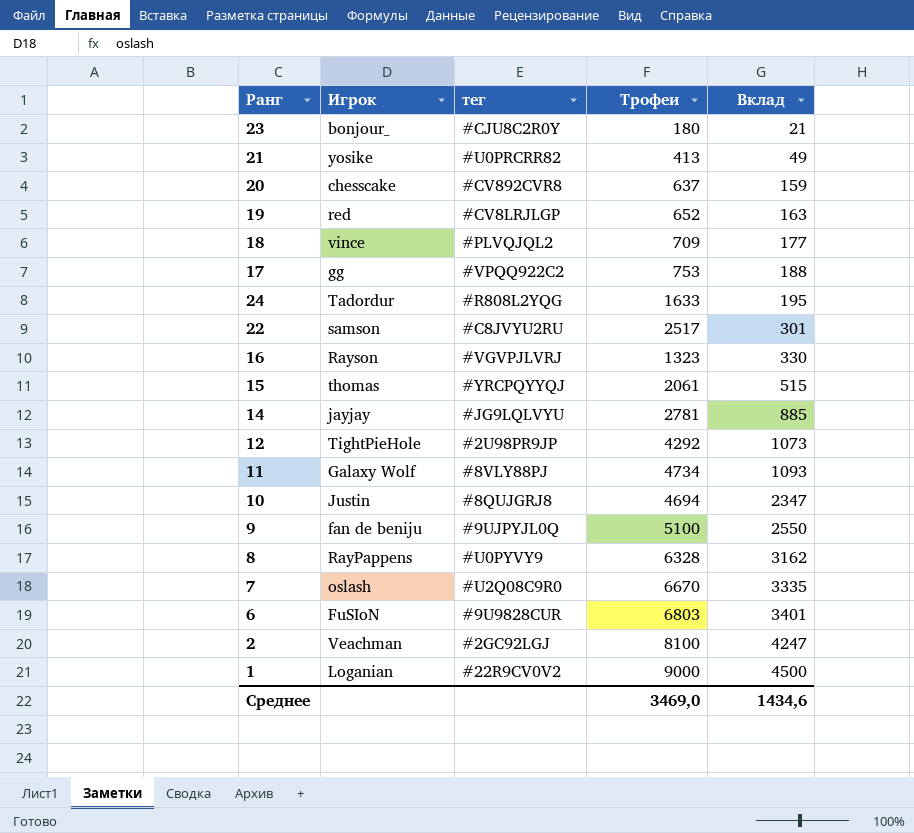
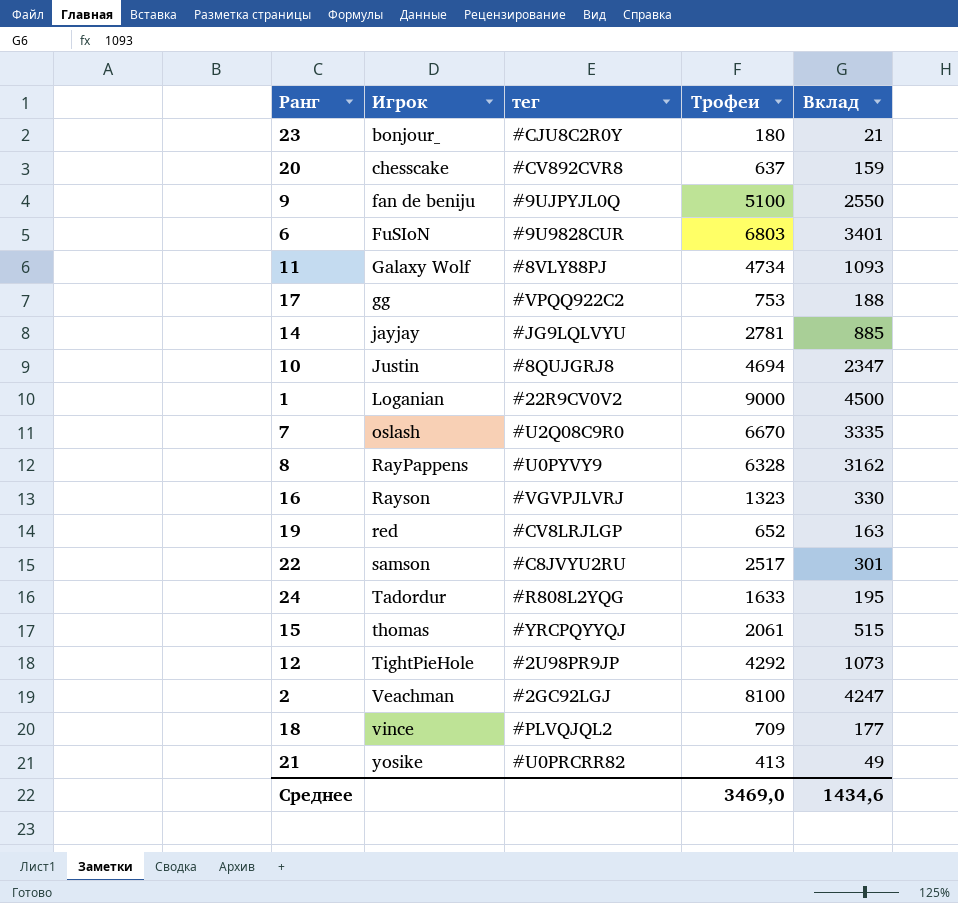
row order: Вклад ascending -> Игрок ascending

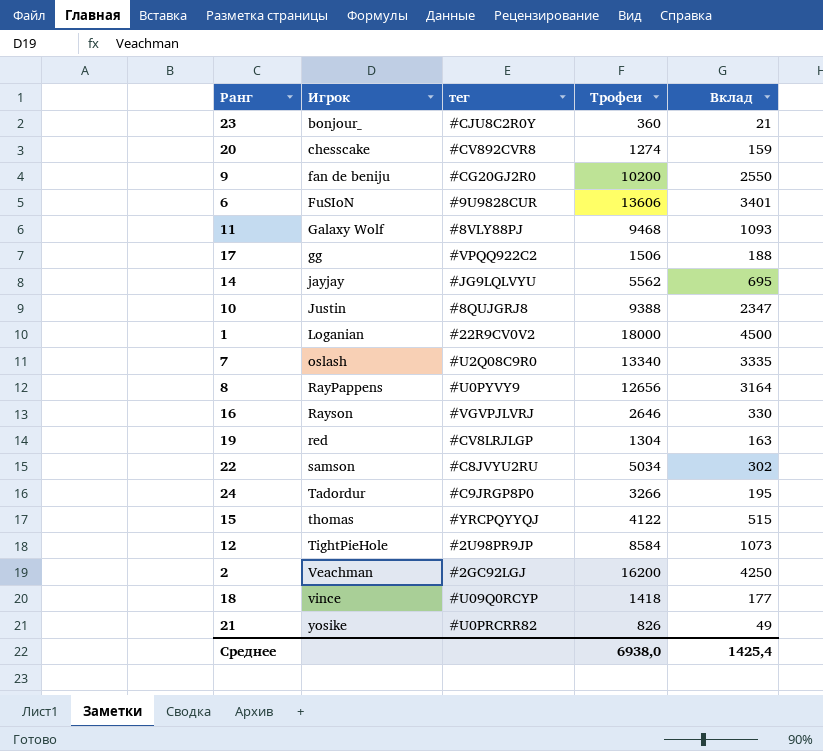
23 | Трофеи: 180 -> 360
20 | Трофеи: 637 -> 1274
9 | тег: #9UJPYJL0Q -> #CG20GJ2R0
9 | Трофеи: 5100 -> 10200
6 | Трофеи: 6803 -> 13606
11 | Трофеи: 4734 -> 9468
17 | Трофеи: 753 -> 1506
14 | Трофеи: 2781 -> 5562
14 | Вклад: 885 -> 695
10 | Трофеи: 4694 -> 9388
1 | Трофеи: 9000 -> 18000
7 | Трофеи: 6670 -> 13340
8 | Трофеи: 6328 -> 12656
8 | Вклад: 3162 -> 3164
16 | Трофеи: 1323 -> 2646
19 | Трофеи: 652 -> 1304
22 | Трофеи: 2517 -> 5034
22 | Вклад: 301 -> 302
24 | тег: #R808L2YQG -> #C9JRGP8P0
24 | Трофеи: 1633 -> 3266
15 | Трофеи: 2061 -> 4122
12 | Трофеи: 4292 -> 8584
2 | Трофеи: 8100 -> 16200
2 | Вклад: 4247 -> 4250
18 | тег: #PLVQJQL2 -> #U09Q0RCYP
18 | Трофеи: 709 -> 1418
21 | Трофеи: 413 -> 826
Среднее | Трофеи: 3469,0 -> 6938,0
Среднее | Вклад: 1434,6 -> 1425,4

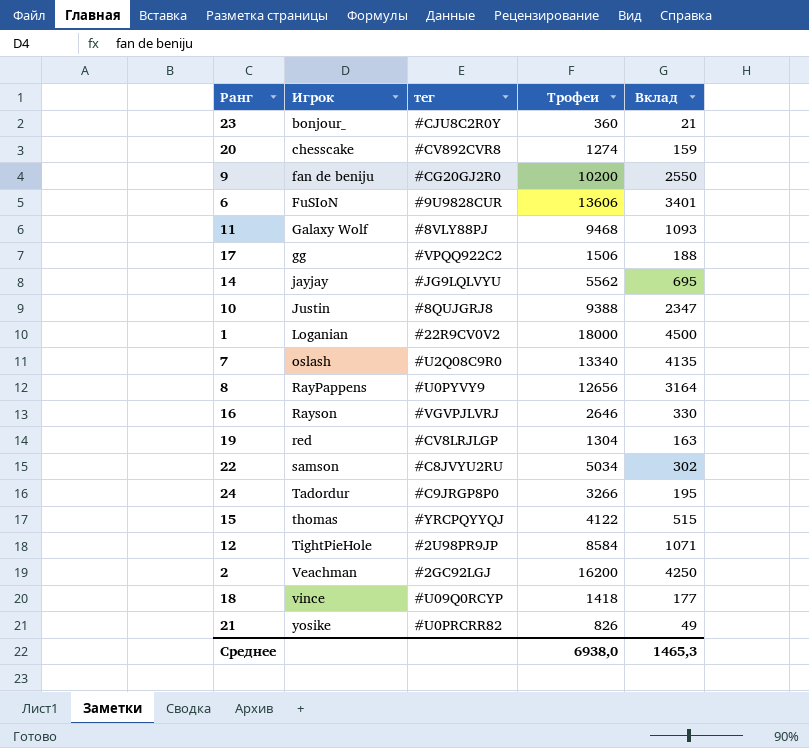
7 | Вклад: 3335 -> 4135
12 | Вклад: 1073 -> 1071
Среднее | Вклад: 1425,4 -> 1465,3

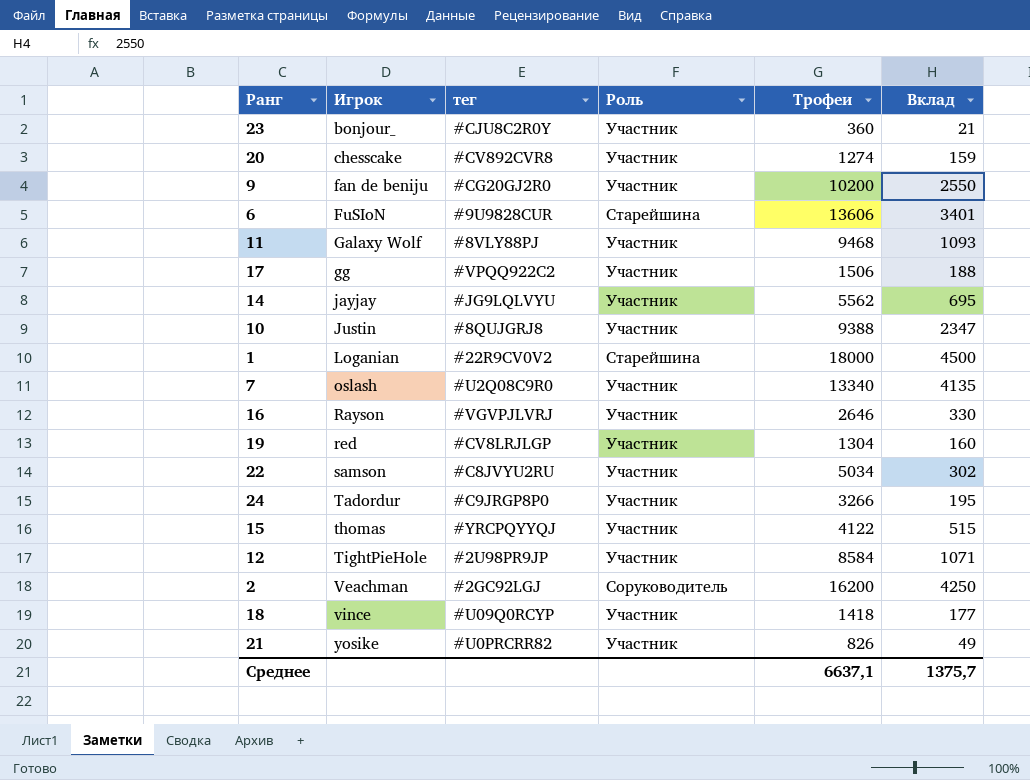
column Роль | position: none -> 4
row 8: RayPappens | #U0PYVY9 | 12656 | 3164 -> none
19 | Вклад: 163 -> 160
Среднее | Трофеи: 6938,0 -> 6637,1
Среднее | Вклад: 1465,3 -> 1375,7

